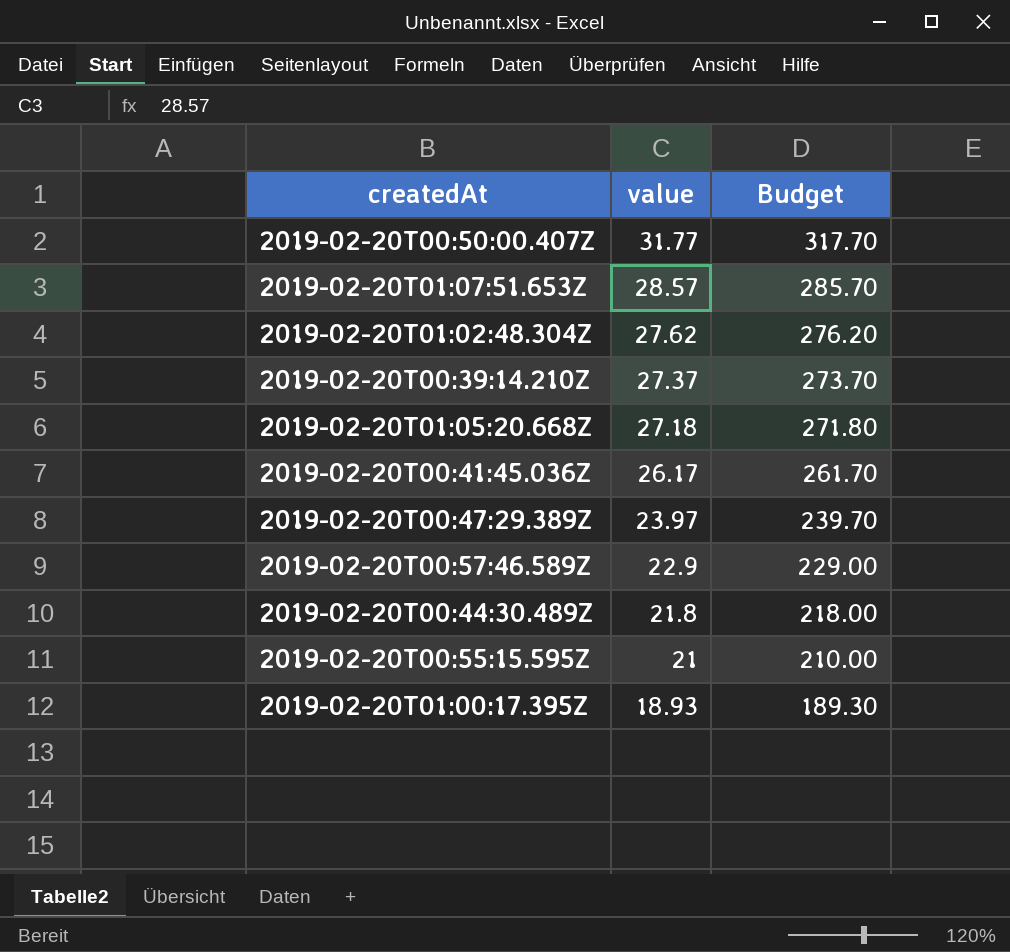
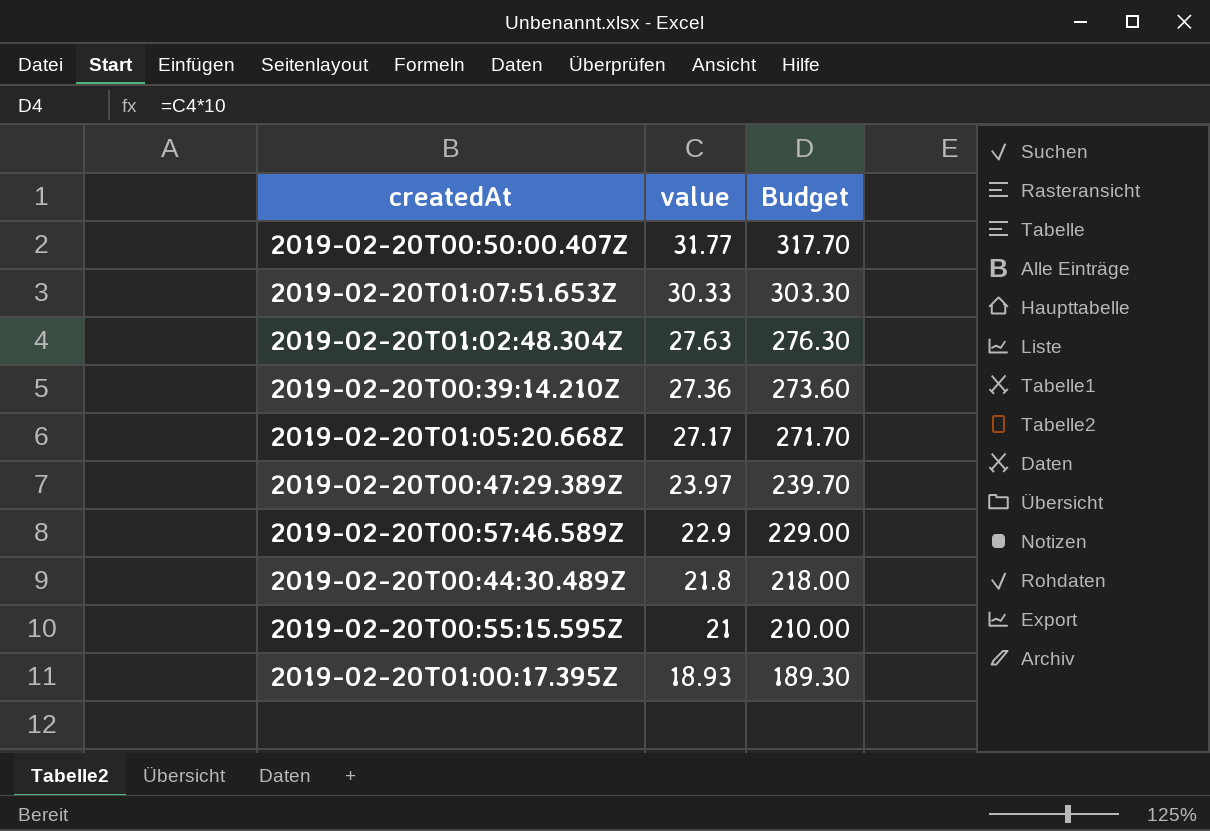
row 2019-02-20T00:41:45.036Z: 26.17 | 261.70 -> none
2019-02-20T01:07:51.653Z | value: 28.57 -> 30.33
2019-02-20T01:07:51.653Z | Budget: 285.70 -> 303.30
2019-02-20T01:02:48.304Z | value: 27.62 -> 27.63
2019-02-20T01:02:48.304Z | Budget: 276.20 -> 276.30
2019-02-20T00:39:14.210Z | value: 27.37 -> 27.36
2019-02-20T00:39:14.210Z | Budget: 273.70 -> 273.60
2019-02-20T01:05:20.668Z | value: 27.18 -> 27.17
2019-02-20T01:05:20.668Z | Budget: 271.80 -> 271.70

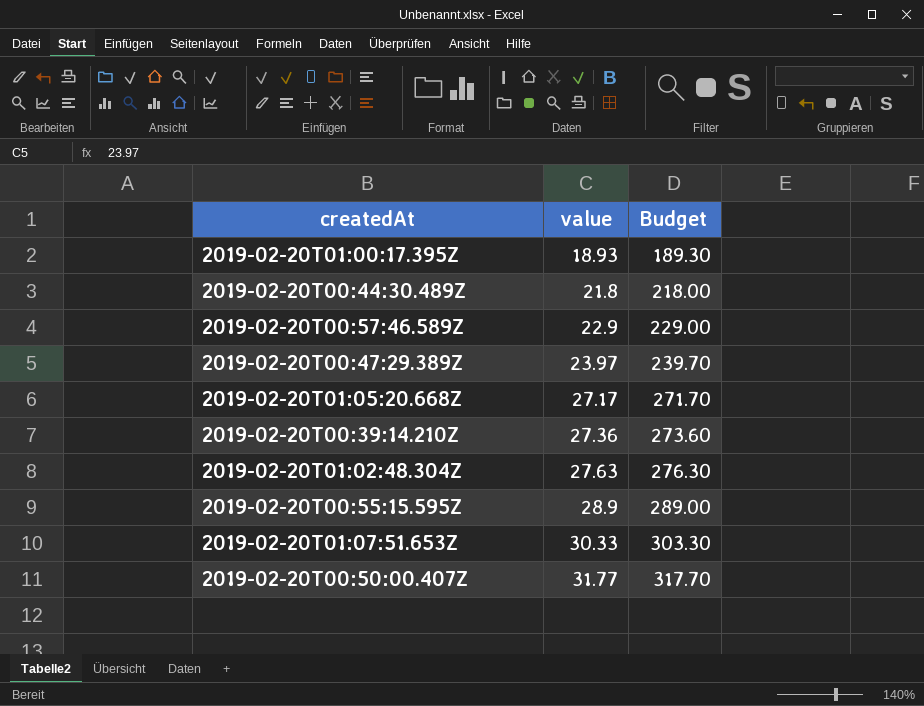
row order: value descending -> value ascending
2019-02-20T00:55:15.595Z | value: 21 -> 28.9
2019-02-20T00:55:15.595Z | Budget: 210.00 -> 289.00

